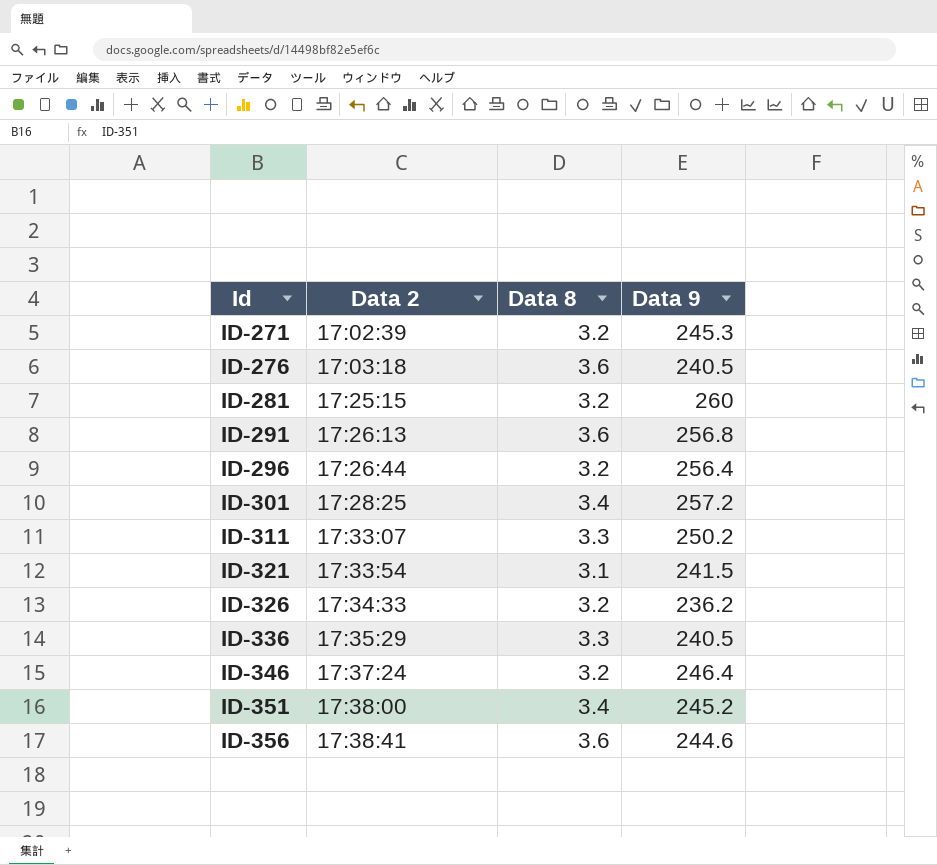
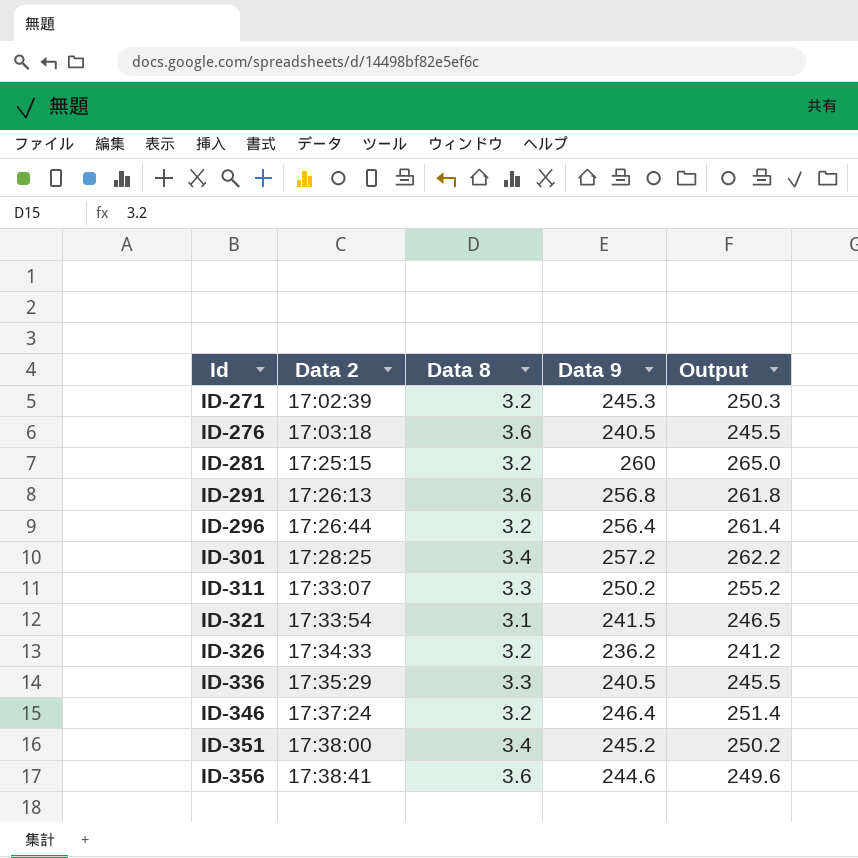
column Output | formula: none -> [Data 9] + 5

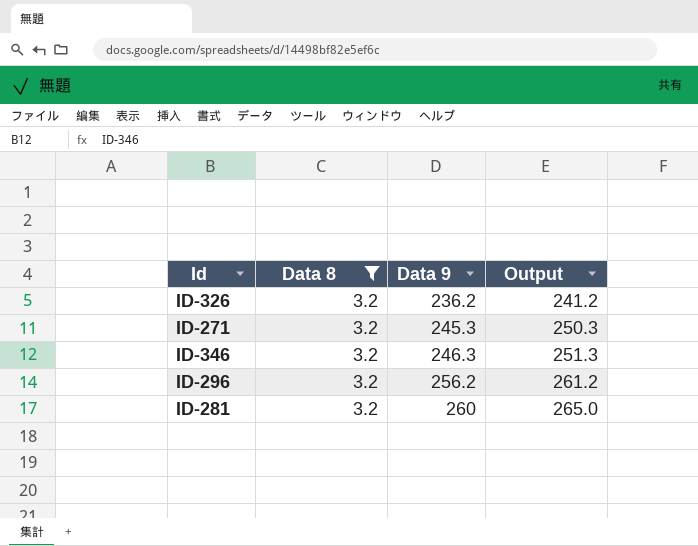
filter: none -> Data 8 = 3.2
row order: Id ascending -> Data 9 ascending
column Data 2 | position: 2 -> none
ID-346 | Data 9: 246.4 -> 246.3
ID-346 | Output: 251.4 -> 251.3
ID-296 | Data 9: 256.4 -> 256.2
ID-296 | Output: 261.4 -> 261.2

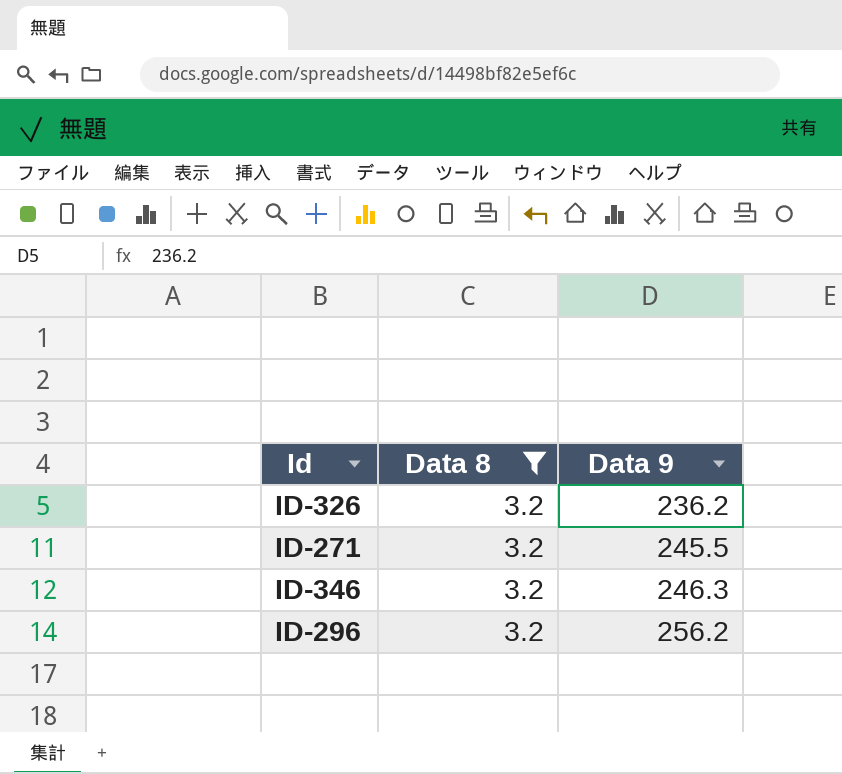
column Output | formula: [Data 9] + 5 -> none
row ID-281: 3.2 | 260 | 265.0 -> none
ID-271 | Data 9: 245.3 -> 245.5

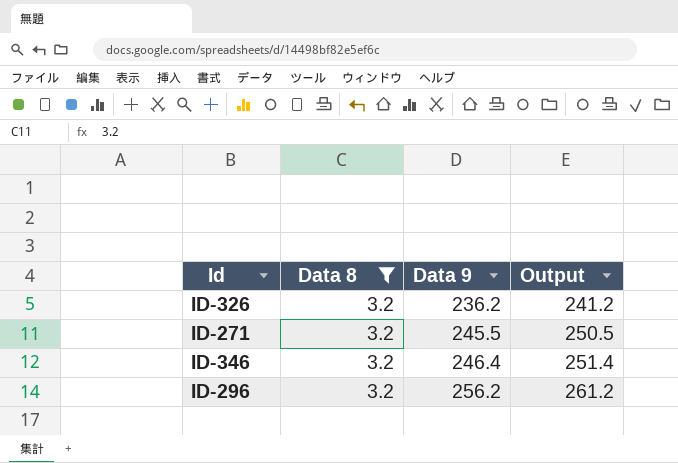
column Output | formula: none -> [Data 9] + 5
ID-346 | Data 9: 246.3 -> 246.4

